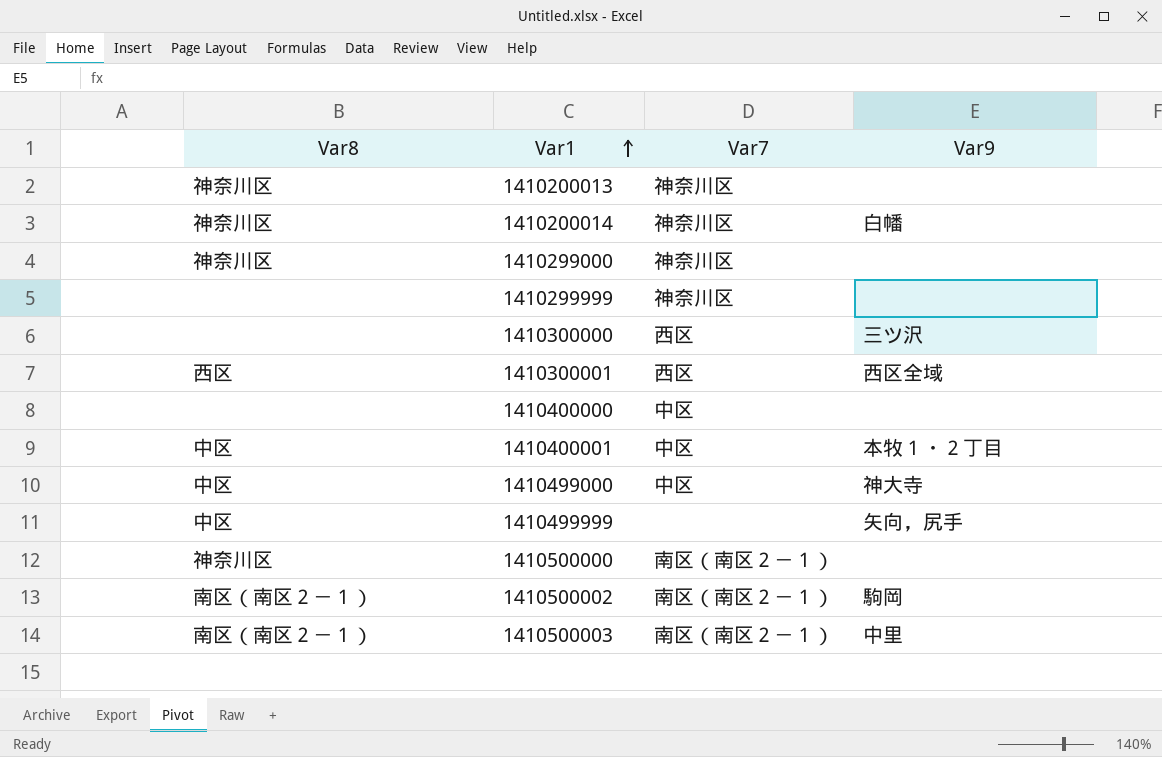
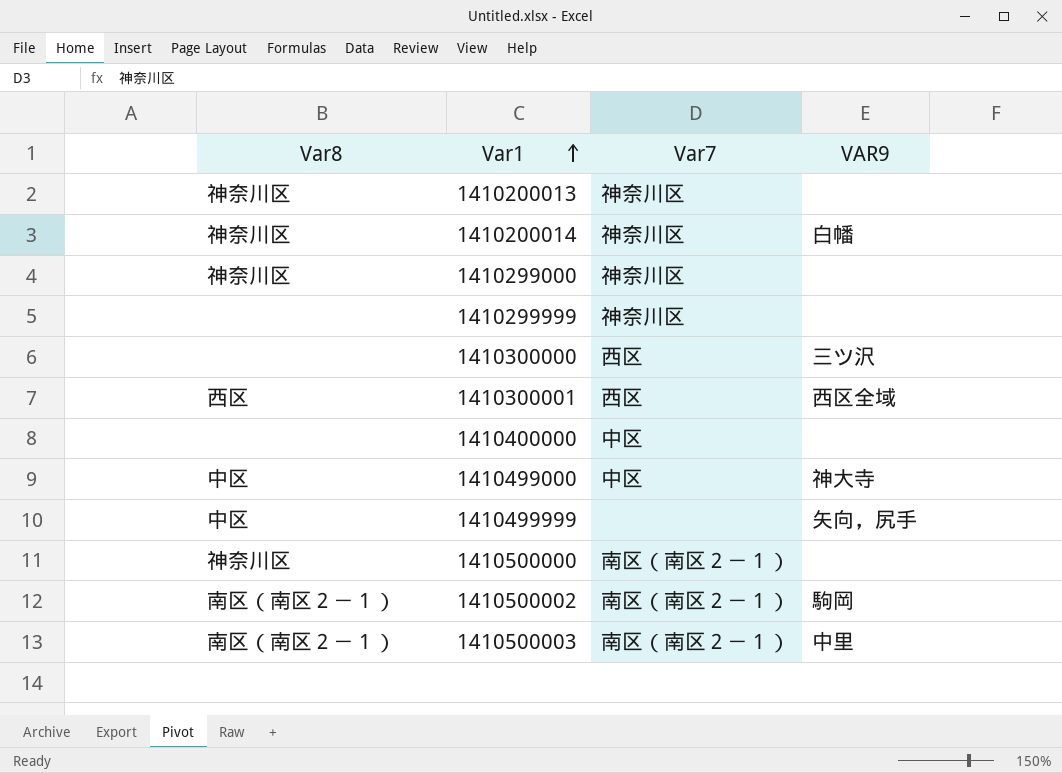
column name: Var9 -> VAR9
row 1410400001: 中区 | 中区 | 本牧１・２丁目 -> none

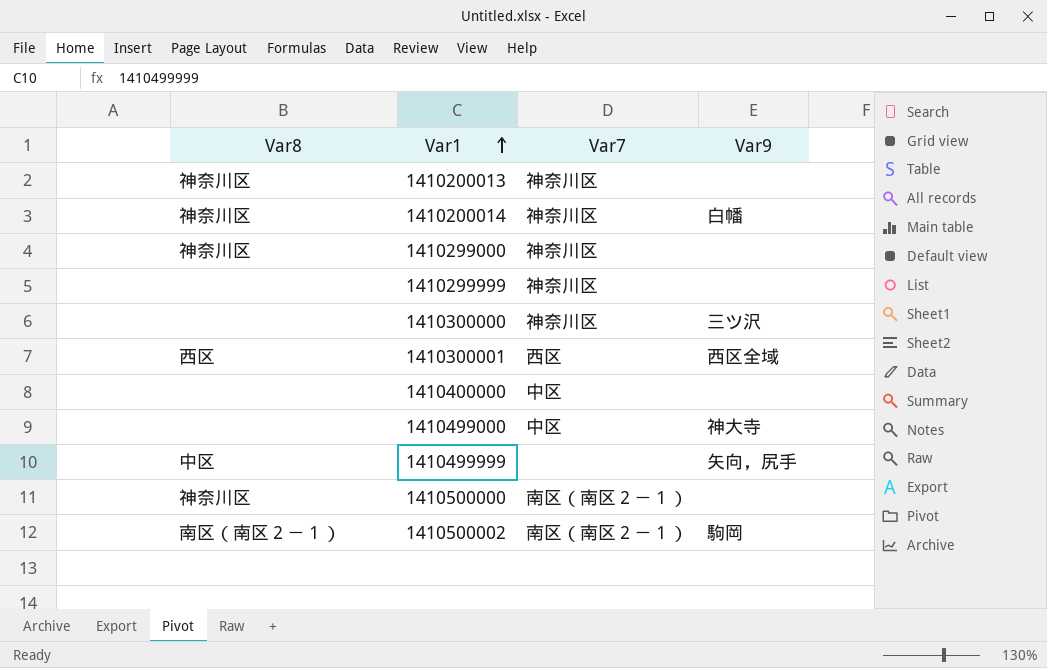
column name: VAR9 -> Var9
row 1410500003: 南区（南区２－１） | 南区（南区２－１） | 中里 -> none
1410300000 | Var7: 西区 -> 神奈川区
1410499000 | Var8: 中区 -> none

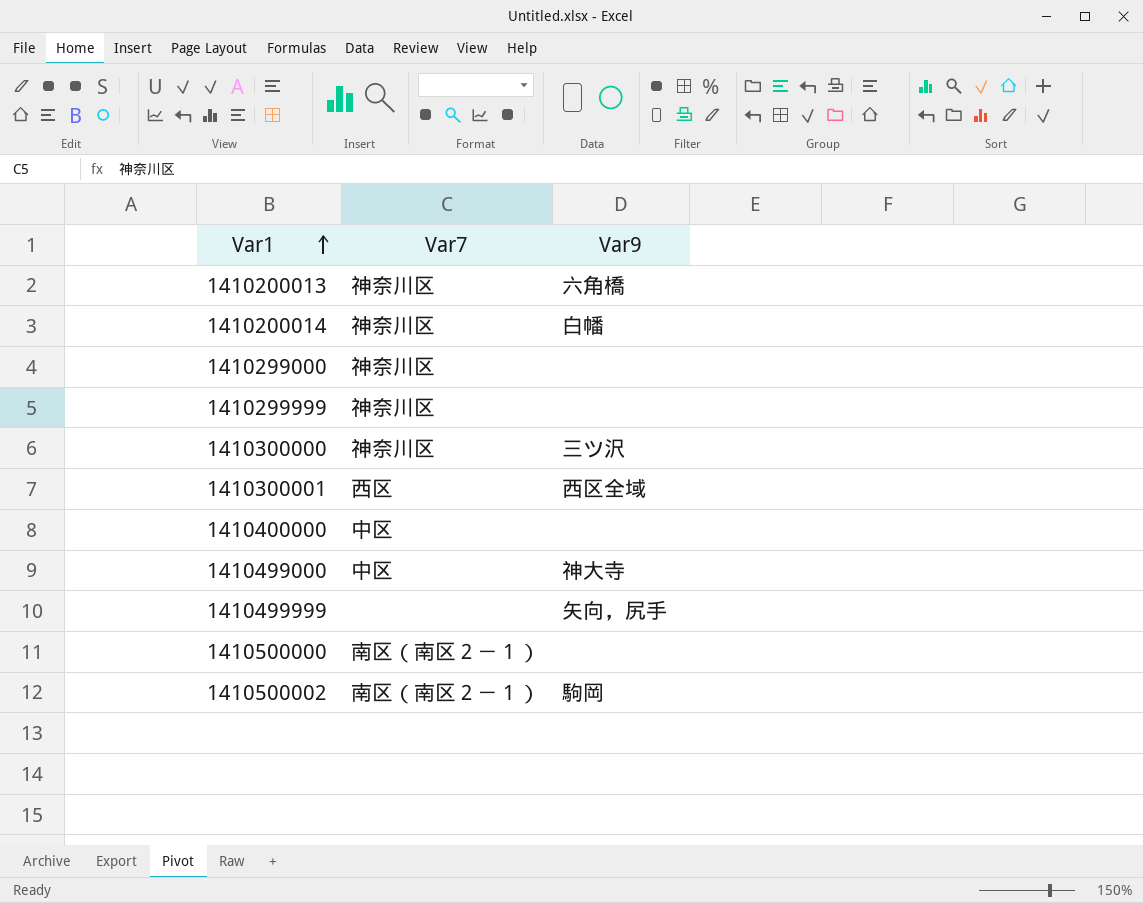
column Var8 | position: 1 -> none
1410200013 | Var9: none -> 六角橋

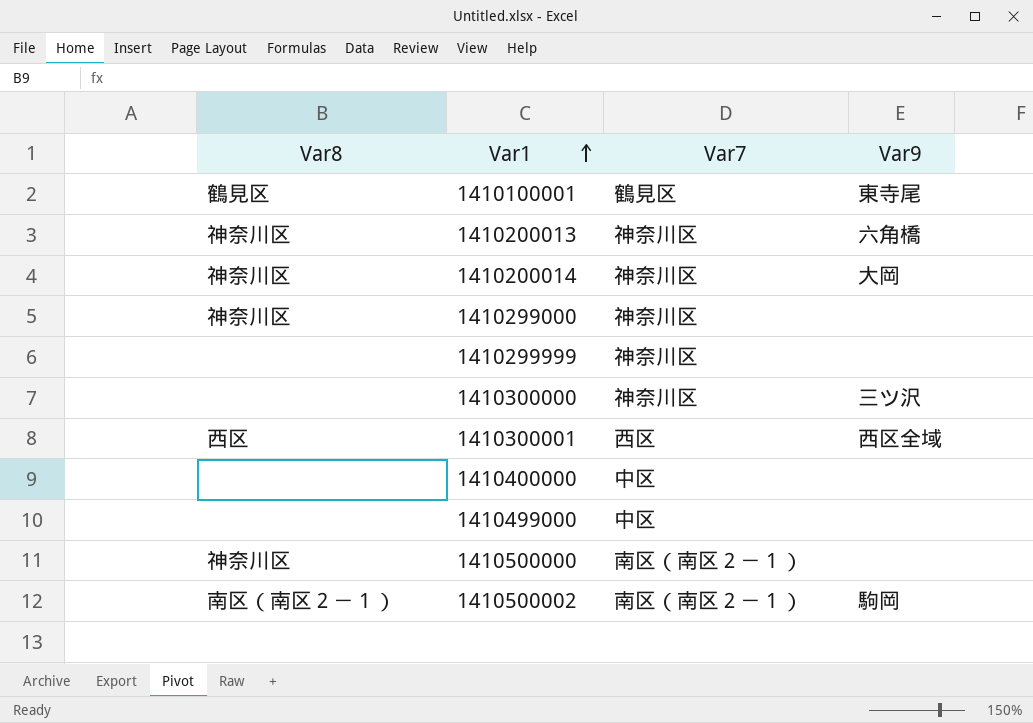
column Var8 | position: none -> 1
row 1410499999: none | 矢向，尻手 -> none
row 1410100001: none -> 鶴見区 | 鶴見区 | 東寺尾
1410200014 | Var9: 白幡 -> 大岡
1410499000 | Var9: 神大寺 -> none

